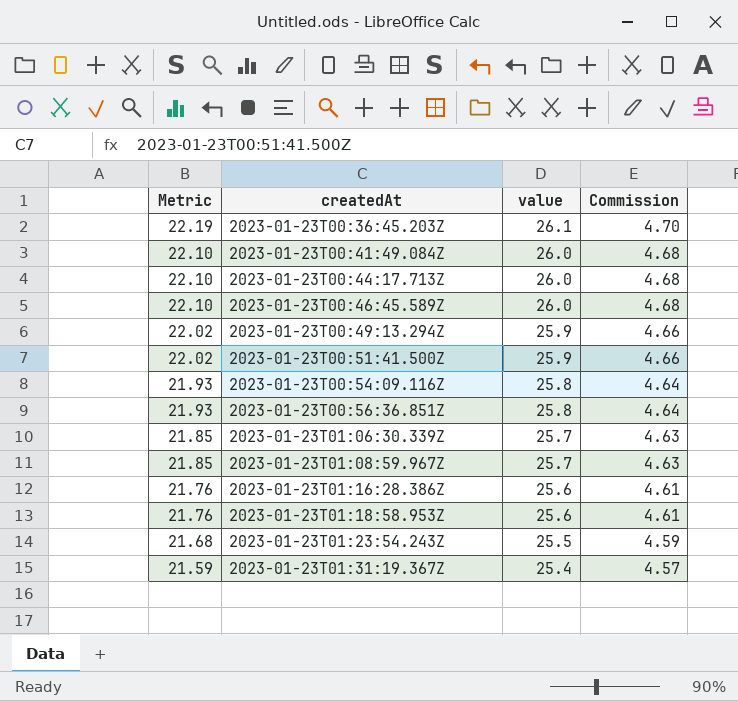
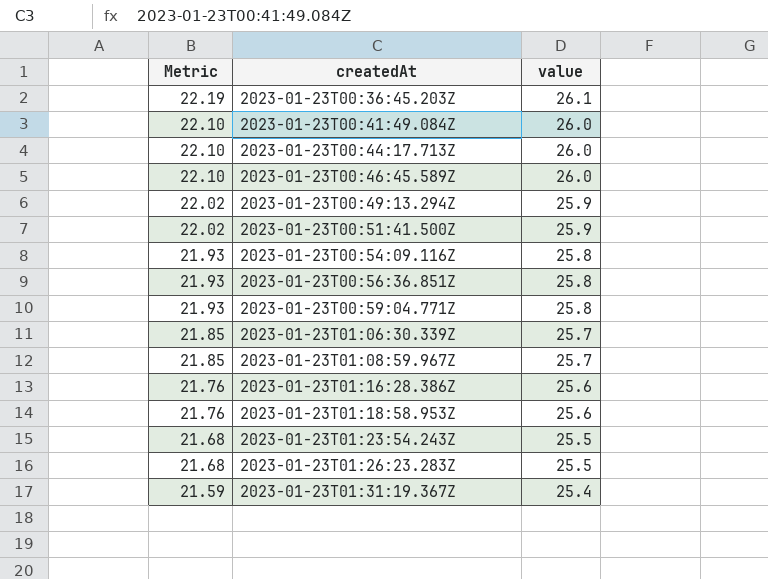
column Commission | formula: [value] * 0.18 -> none
row 2023-01-23T00:59:04.771Z: none -> 21.93 | 25.8
row 2023-01-23T01:26:23.283Z: none -> 21.68 | 25.5

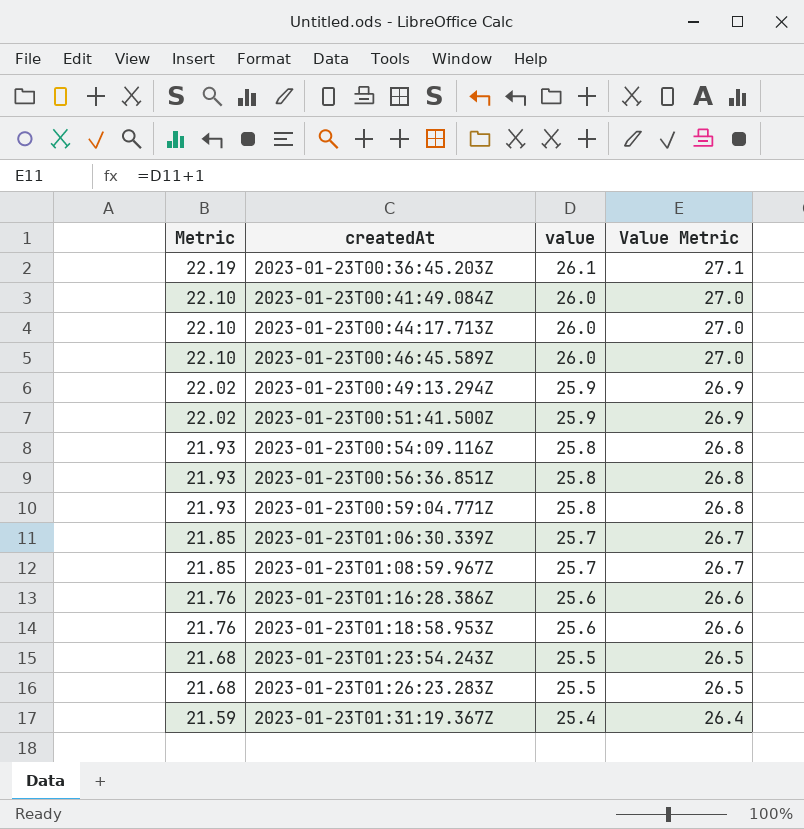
column Value Metric | formula: none -> [value] + 1

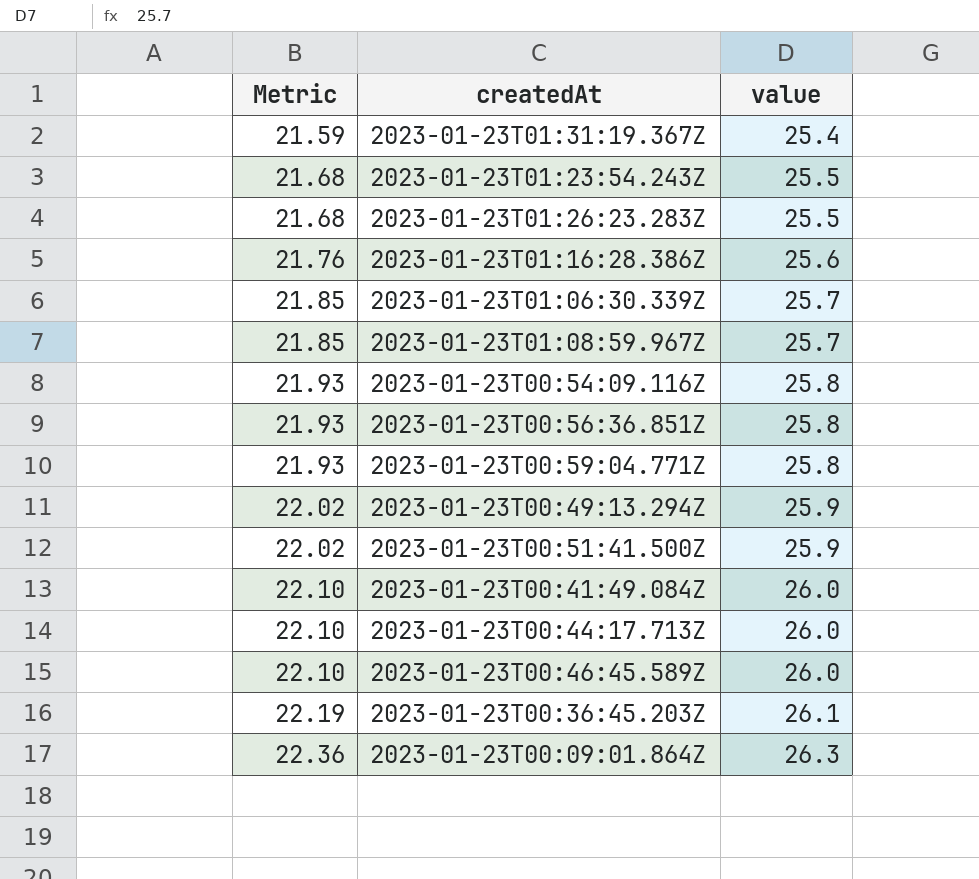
row order: Metric descending -> Metric ascending
column Value Metric | formula: [value] + 1 -> none
row 2023-01-23T01:18:58.953Z: 21.76 | 25.6 | 26.6 -> none
row 2023-01-23T00:09:01.864Z: none -> 22.36 | 26.3

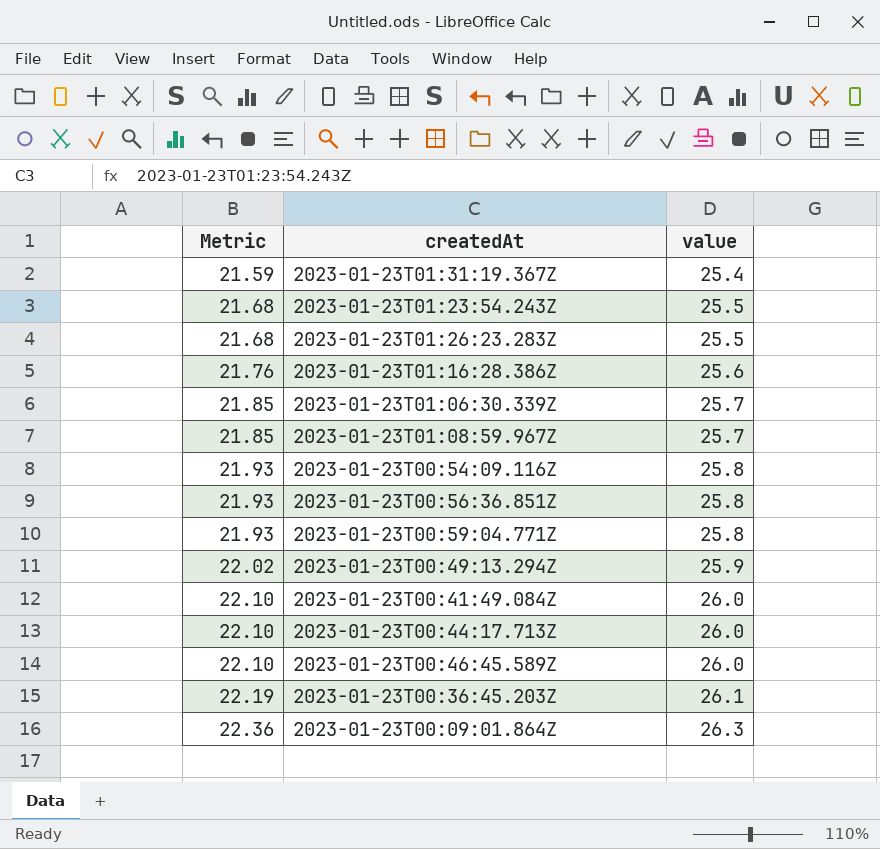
row 2023-01-23T00:51:41.500Z: 22.02 | 25.9 -> none

